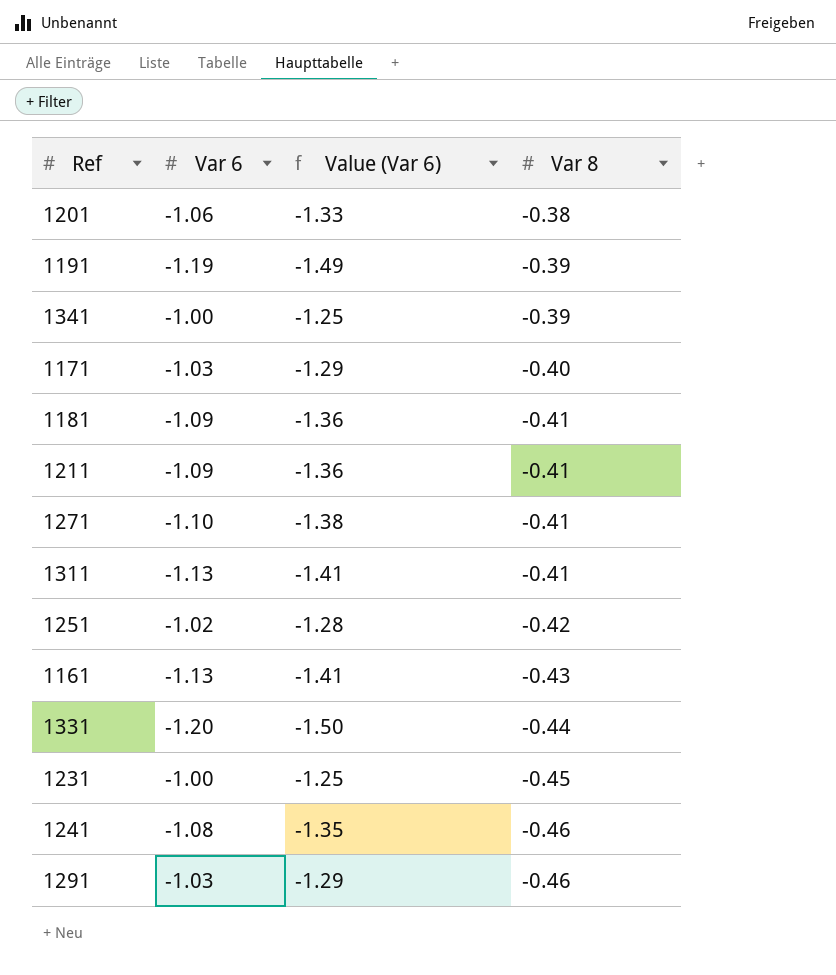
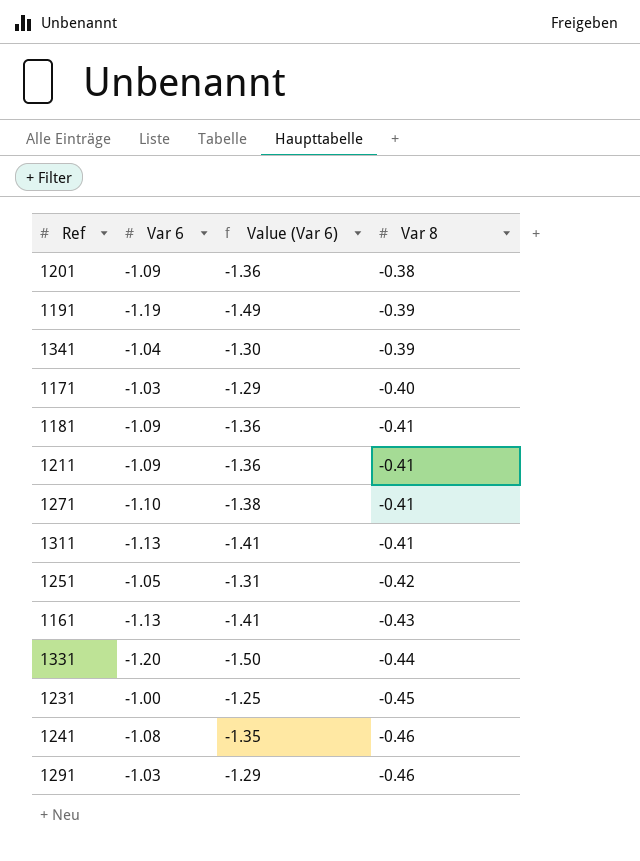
1201 | Var 6: -1.06 -> -1.09
1201 | Value (Var 6): -1.33 -> -1.36
1341 | Var 6: -1.00 -> -1.04
1341 | Value (Var 6): -1.25 -> -1.30
1251 | Var 6: -1.02 -> -1.05
1251 | Value (Var 6): -1.28 -> -1.31

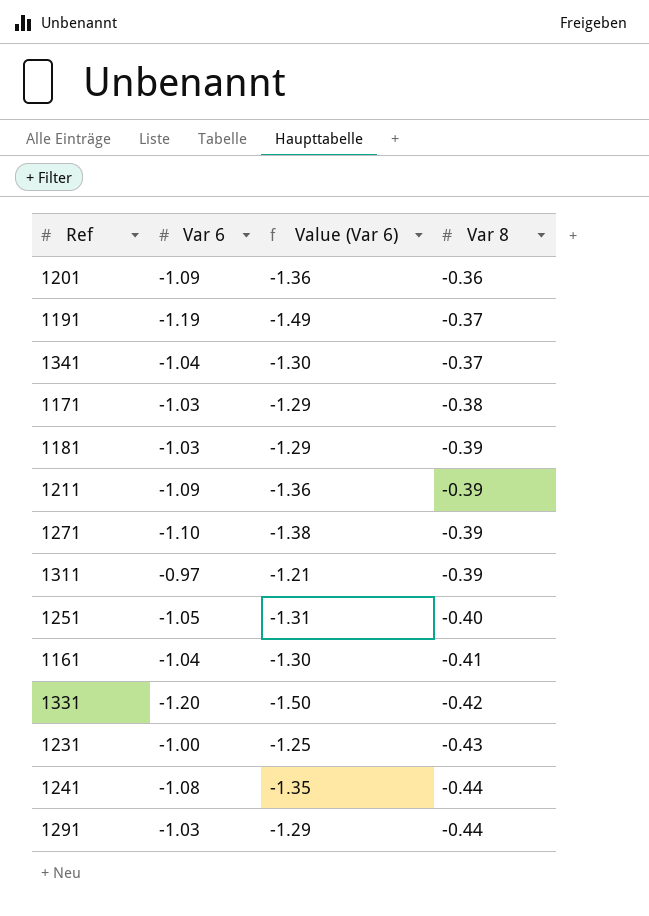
1201 | Var 8: -0.38 -> -0.36
1191 | Var 8: -0.39 -> -0.37
1341 | Var 8: -0.39 -> -0.37
1171 | Var 8: -0.40 -> -0.38
1181 | Var 6: -1.09 -> -1.03
1181 | Value (Var 6): -1.36 -> -1.29
1181 | Var 8: -0.41 -> -0.39
1211 | Var 8: -0.41 -> -0.39
1271 | Var 8: -0.41 -> -0.39
1311 | Var 6: -1.13 -> -0.97
1311 | Value (Var 6): -1.41 -> -1.21
1311 | Var 8: -0.41 -> -0.39
1251 | Var 8: -0.42 -> -0.40
1161 | Var 6: -1.13 -> -1.04
1161 | Value (Var 6): -1.41 -> -1.30
1161 | Var 8: -0.43 -> -0.41
1331 | Var 8: -0.44 -> -0.42
1231 | Var 8: -0.45 -> -0.43
1241 | Var 8: -0.46 -> -0.44
1291 | Var 8: -0.46 -> -0.44

